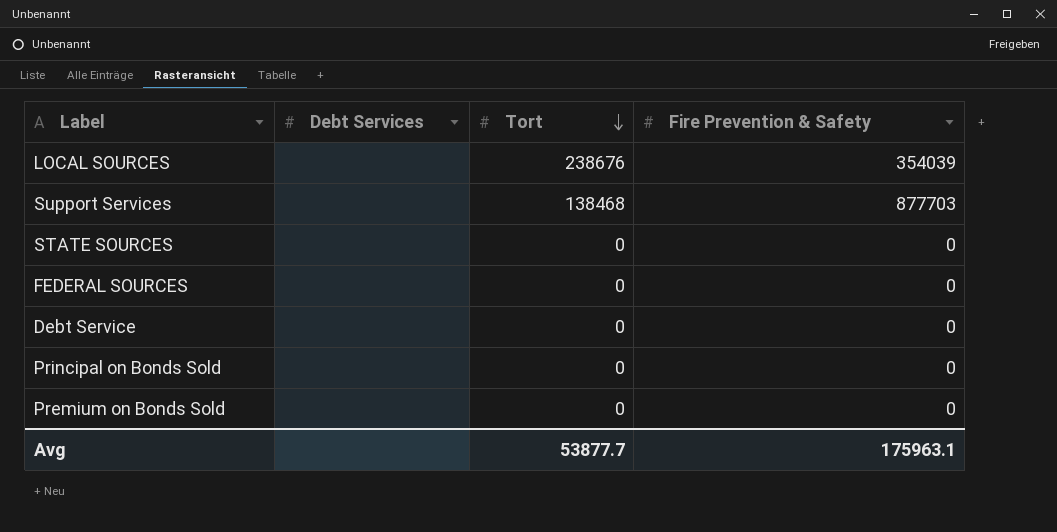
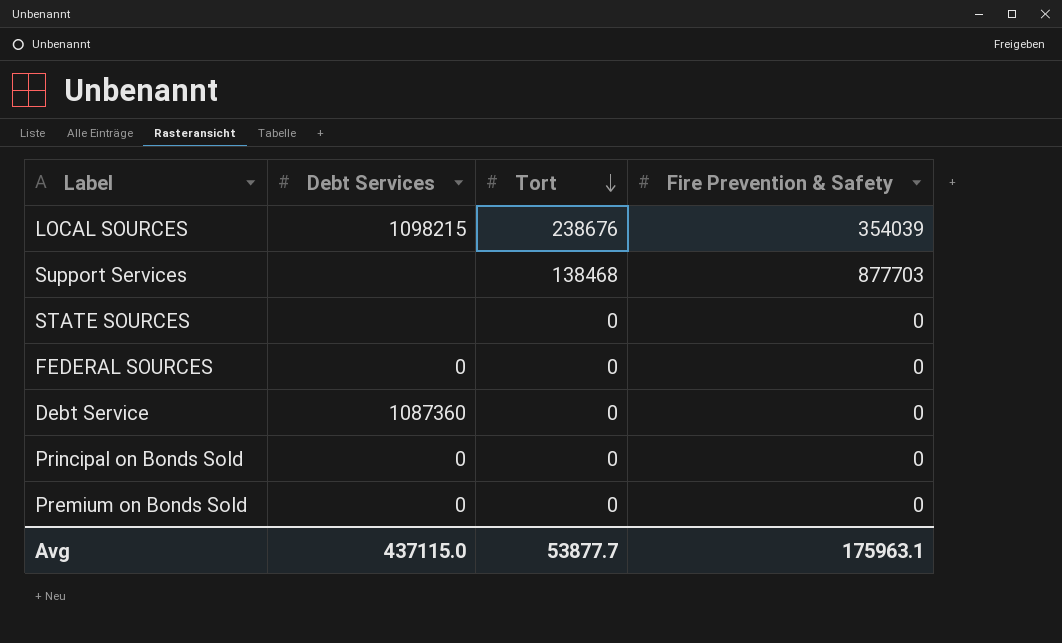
LOCAL SOURCES | Debt Services: none -> 1098215
FEDERAL SOURCES | Debt Services: none -> 0
Debt Service | Debt Services: none -> 1087360
Principal on Bonds Sold | Debt Services: none -> 0
Premium on Bonds Sold | Debt Services: none -> 0
Avg | Debt Services: none -> 437115.0

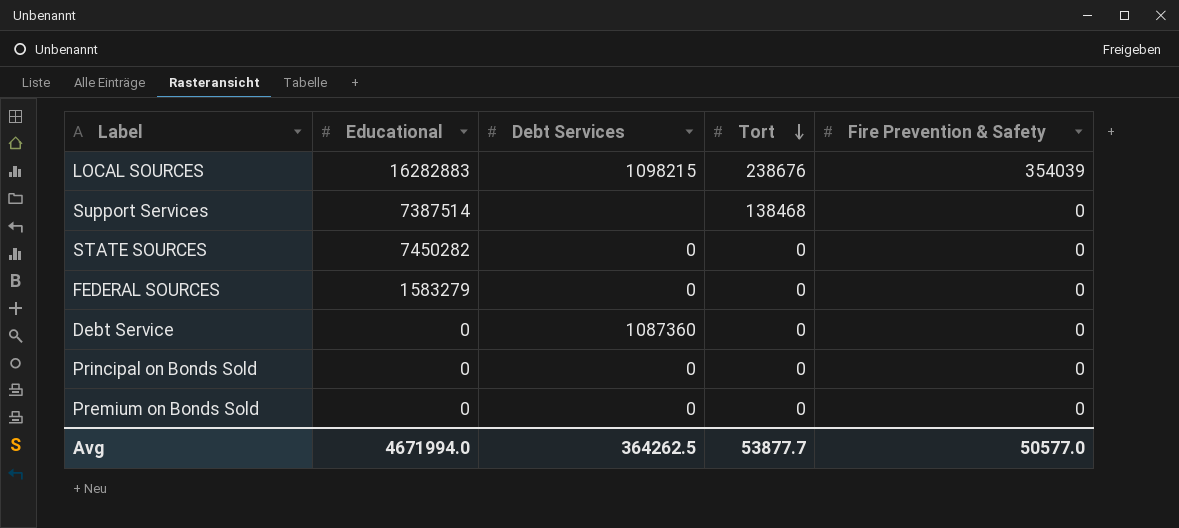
column Educational | position: none -> 2
Support Services | Fire Prevention & Safety: 877703 -> 0
STATE SOURCES | Debt Services: none -> 0
Avg | Debt Services: 437115.0 -> 364262.5
Avg | Fire Prevention & Safety: 175963.1 -> 50577.0

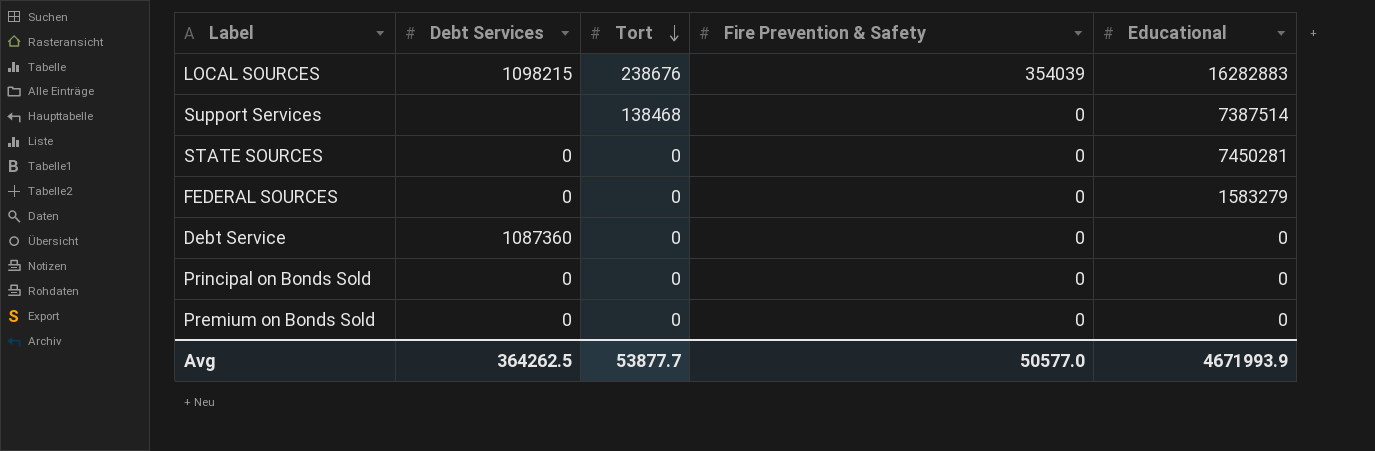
column Educational | position: 2 -> 5
STATE SOURCES | Educational: 7450282 -> 7450281
Avg | Educational: 4671994.0 -> 4671993.9

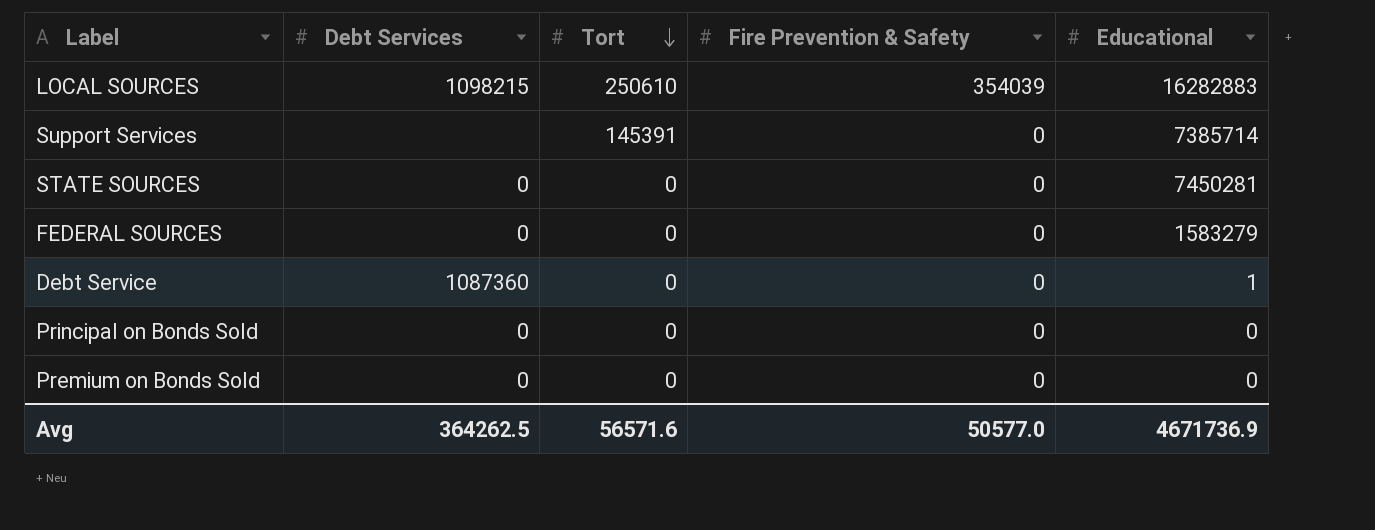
LOCAL SOURCES | Tort: 238676 -> 250610
Support Services | Tort: 138468 -> 145391
Support Services | Educational: 7387514 -> 7385714
Debt Service | Educational: 0 -> 1
Avg | Tort: 53877.7 -> 56571.6
Avg | Educational: 4671993.9 -> 4671736.9

